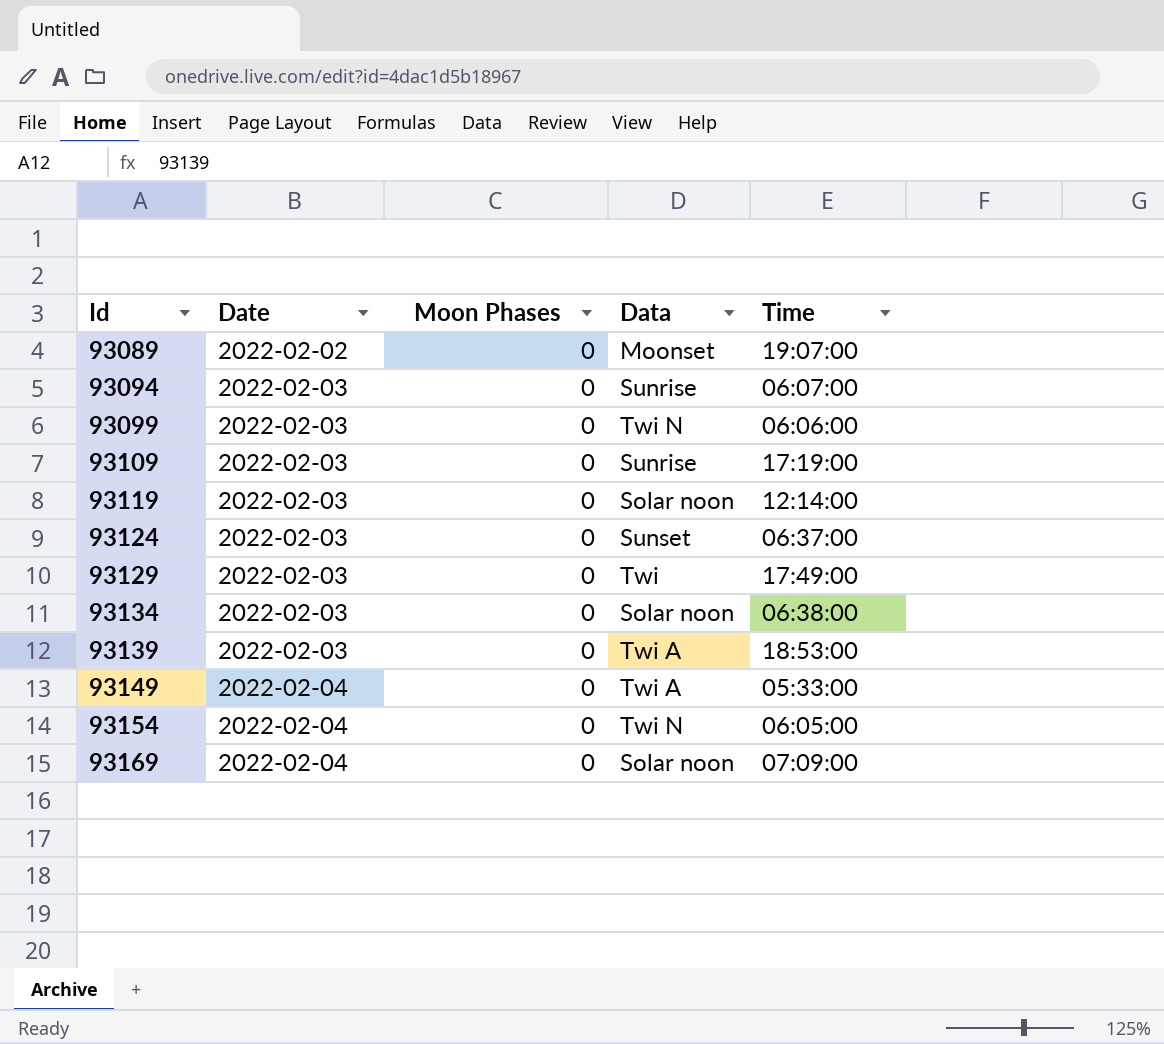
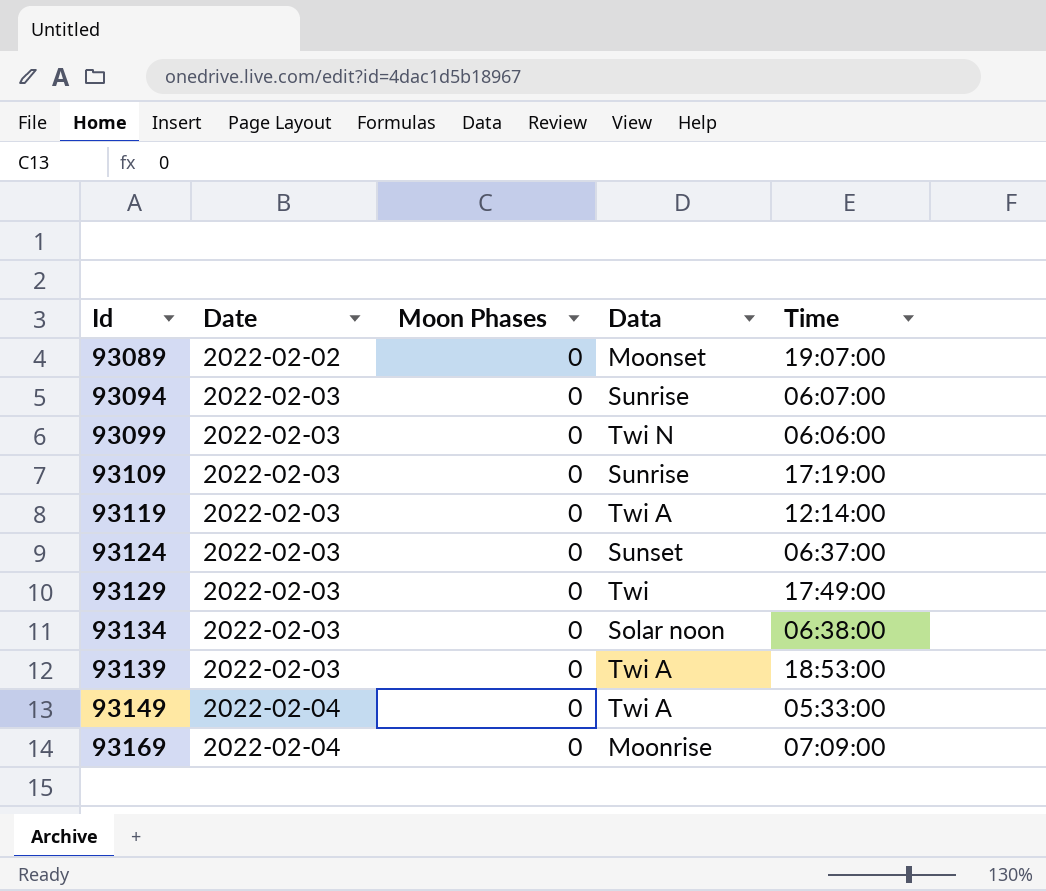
row 93154: 2022-02-04 | 0 | Twi N | 06:05:00 -> none
93119 | Data: Solar noon -> Twi A
93169 | Data: Solar noon -> Moonrise

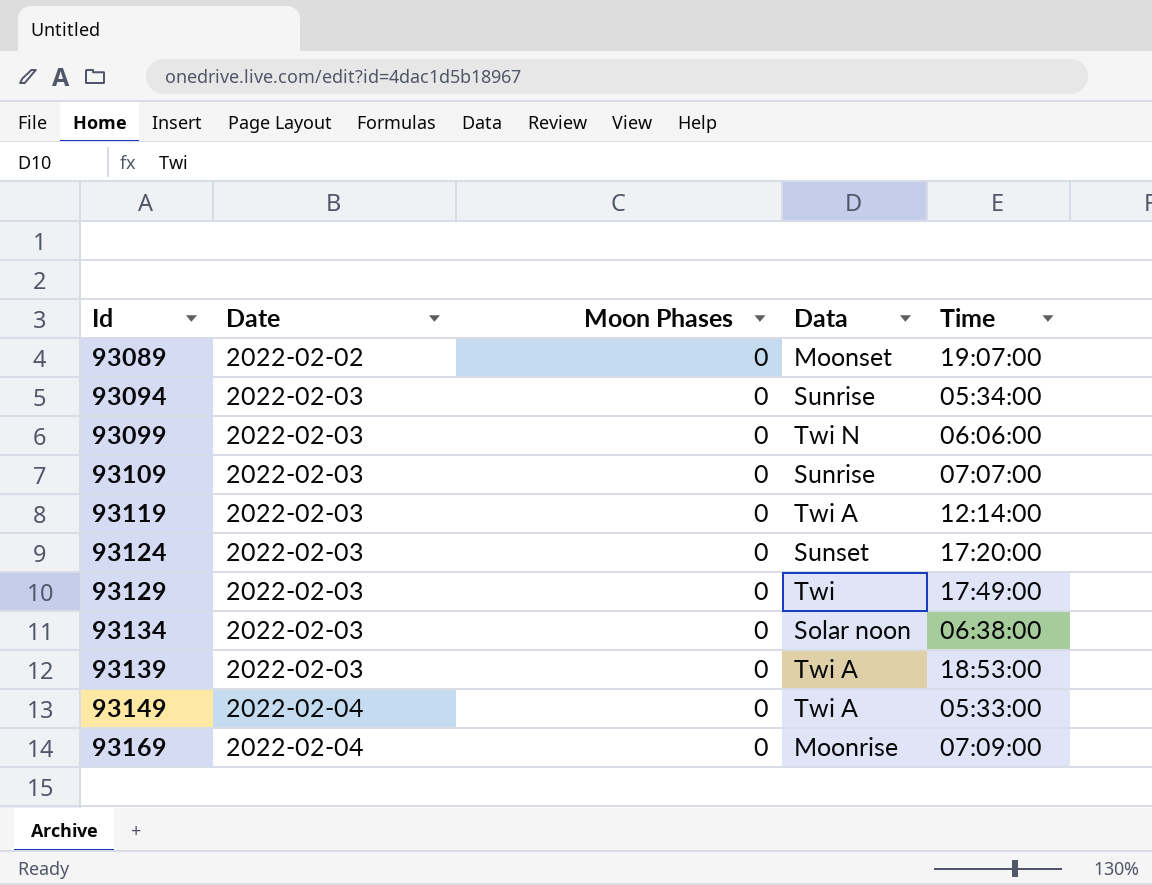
93094 | Time: 06:07:00 -> 05:34:00
93109 | Time: 17:19:00 -> 07:07:00
93124 | Time: 06:37:00 -> 17:20:00

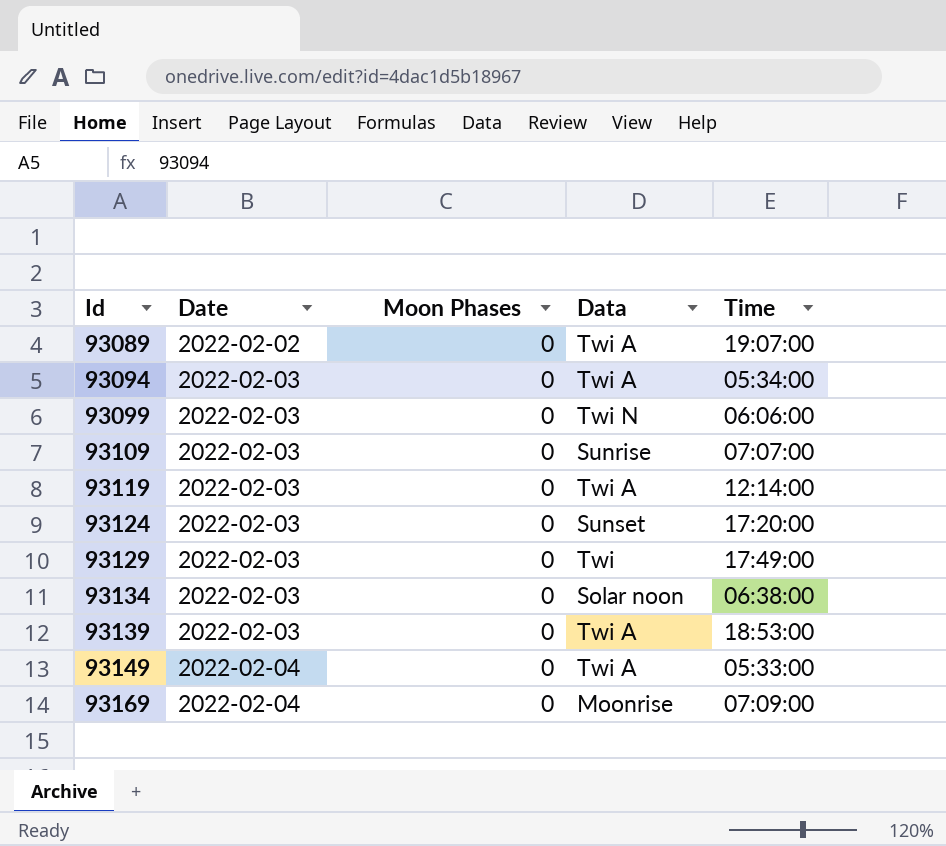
93089 | Data: Moonset -> Twi A
93094 | Data: Sunrise -> Twi A

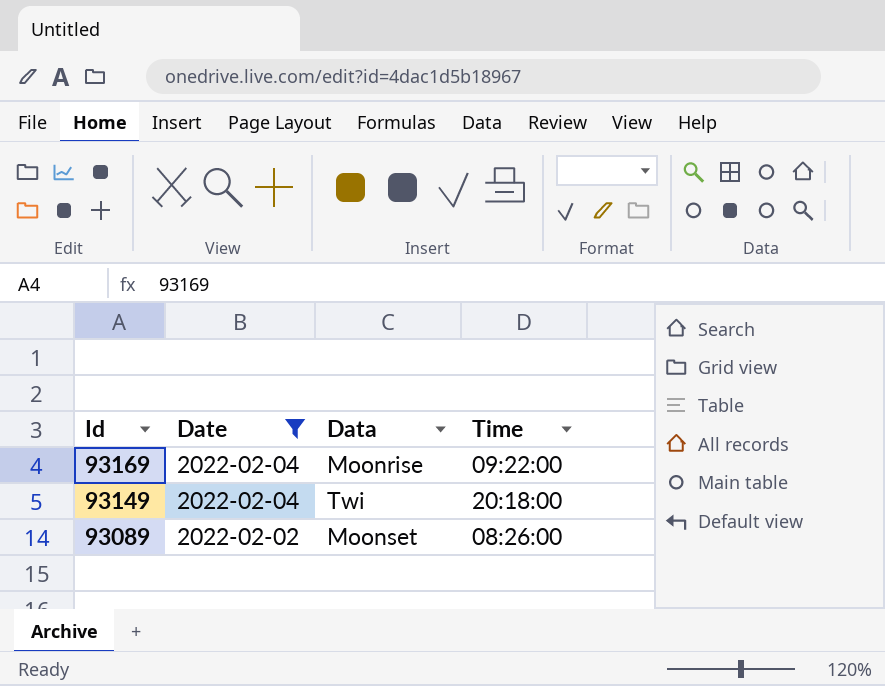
filter: none -> Date != 2022-02-03
row order: Id ascending -> Id descending
column Moon Phases | position: 3 -> none
93169 | Time: 07:09:00 -> 09:22:00
93149 | Data: Twi A -> Twi
93149 | Time: 05:33:00 -> 20:18:00
93089 | Data: Twi A -> Moonset
93089 | Time: 19:07:00 -> 08:26:00

